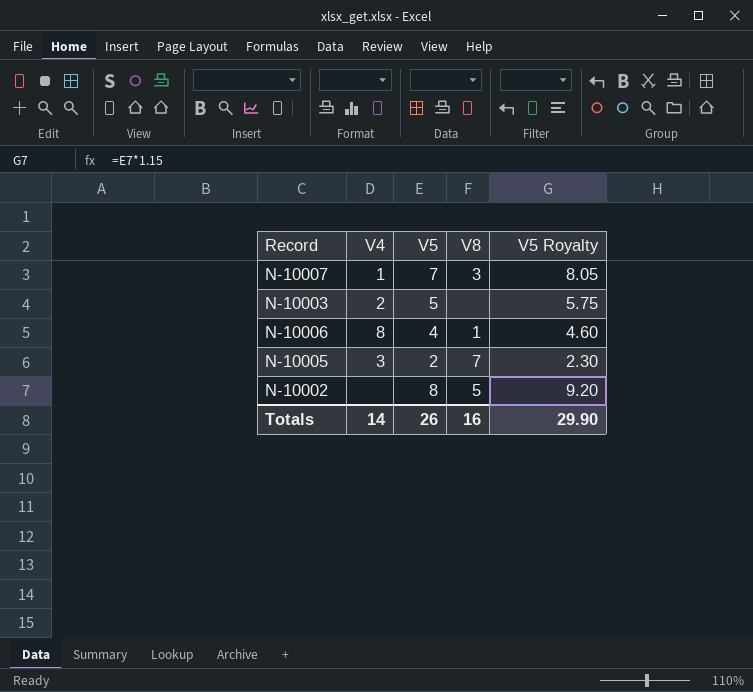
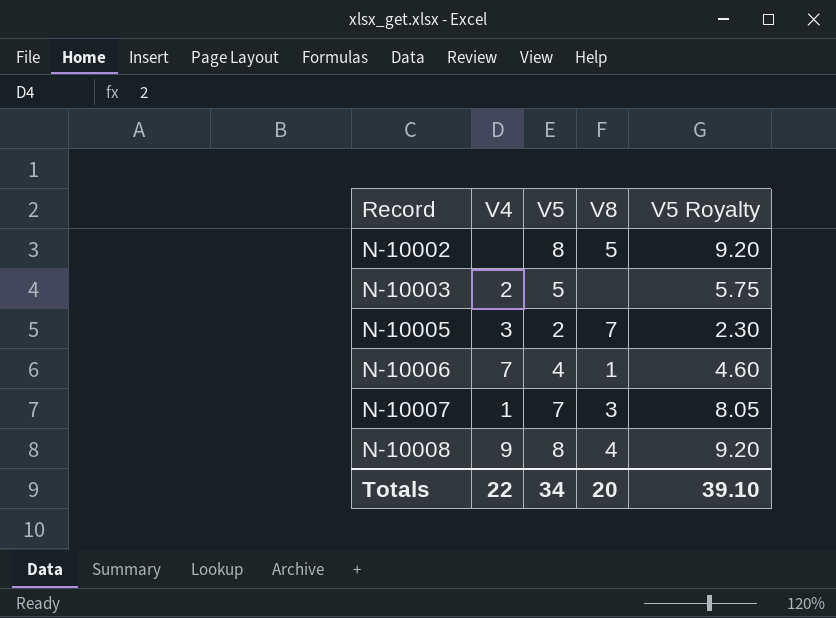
row order: none -> Record ascending
N-10006 | V4: 8 -> 7
row N-10008: none -> 9 | 8 | 4 | 9.20
Totals | V4: 14 -> 22
Totals | V5: 26 -> 34
Totals | V8: 16 -> 20
Totals | V5 Royalty: 29.90 -> 39.10

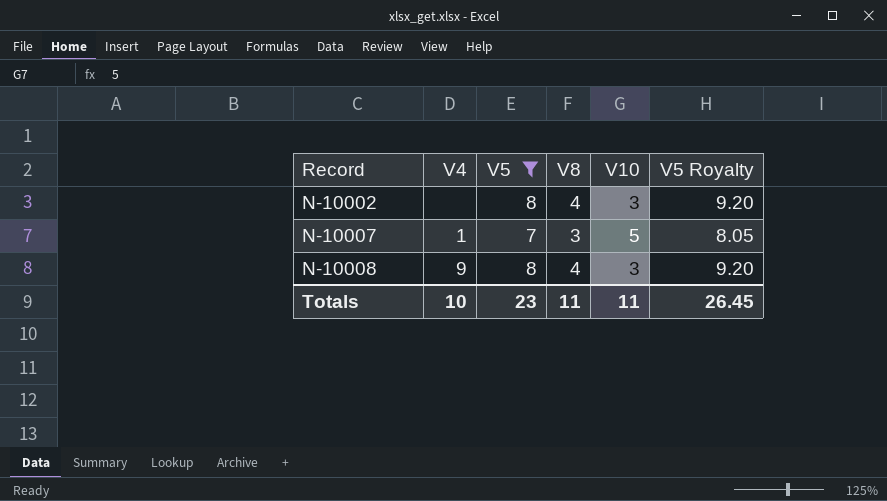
filter: none -> V5 >= 7
column V10 | position: none -> 5
N-10002 | V8: 5 -> 4
Totals | V4: 22 -> 10
Totals | V5: 34 -> 23
Totals | V8: 20 -> 11
Totals | V5 Royalty: 39.10 -> 26.45

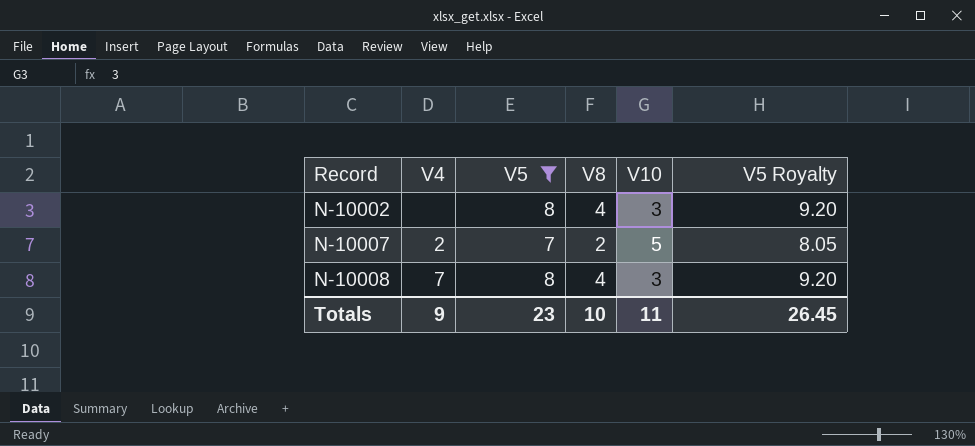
N-10007 | V4: 1 -> 2
N-10007 | V8: 3 -> 2
N-10008 | V4: 9 -> 7
Totals | V4: 10 -> 9
Totals | V8: 11 -> 10

